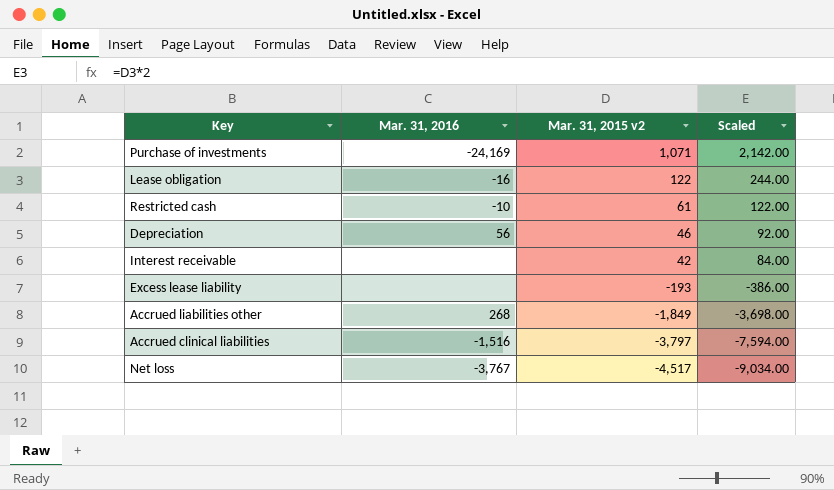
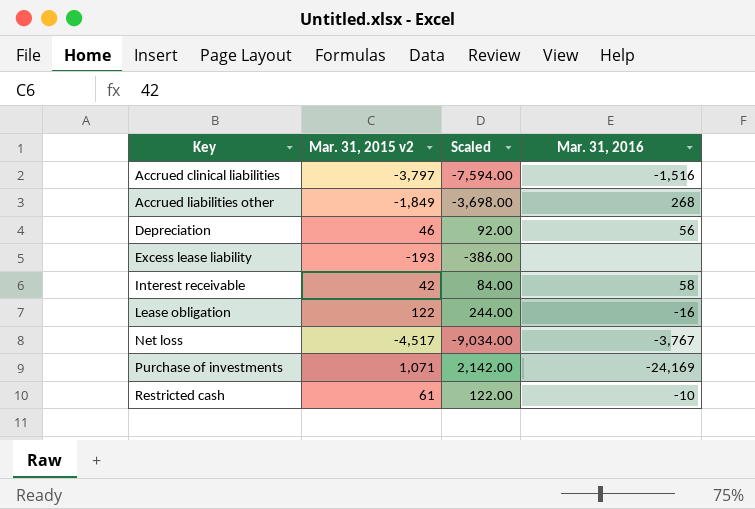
row order: Mar. 31, 2015 v2 descending -> Key ascending
column Mar. 31, 2016 | position: 2 -> 4
Interest receivable | Mar. 31, 2016: none -> 58

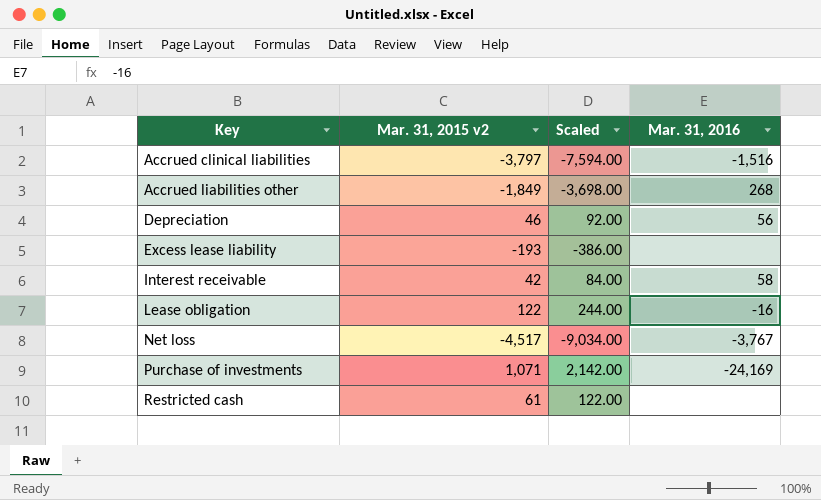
Restricted cash | Mar. 31, 2016: -10 -> none

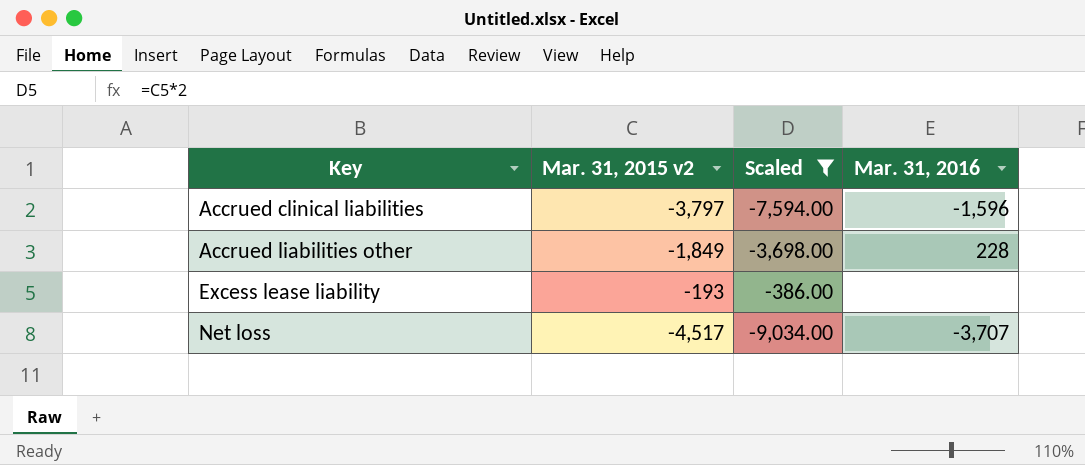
filter: none -> Scaled <= -386.00
Accrued clinical liabilities | Mar. 31, 2016: -1,516 -> -1,596
Accrued liabilities other | Mar. 31, 2016: 268 -> 228
Net loss | Mar. 31, 2016: -3,767 -> -3,707

